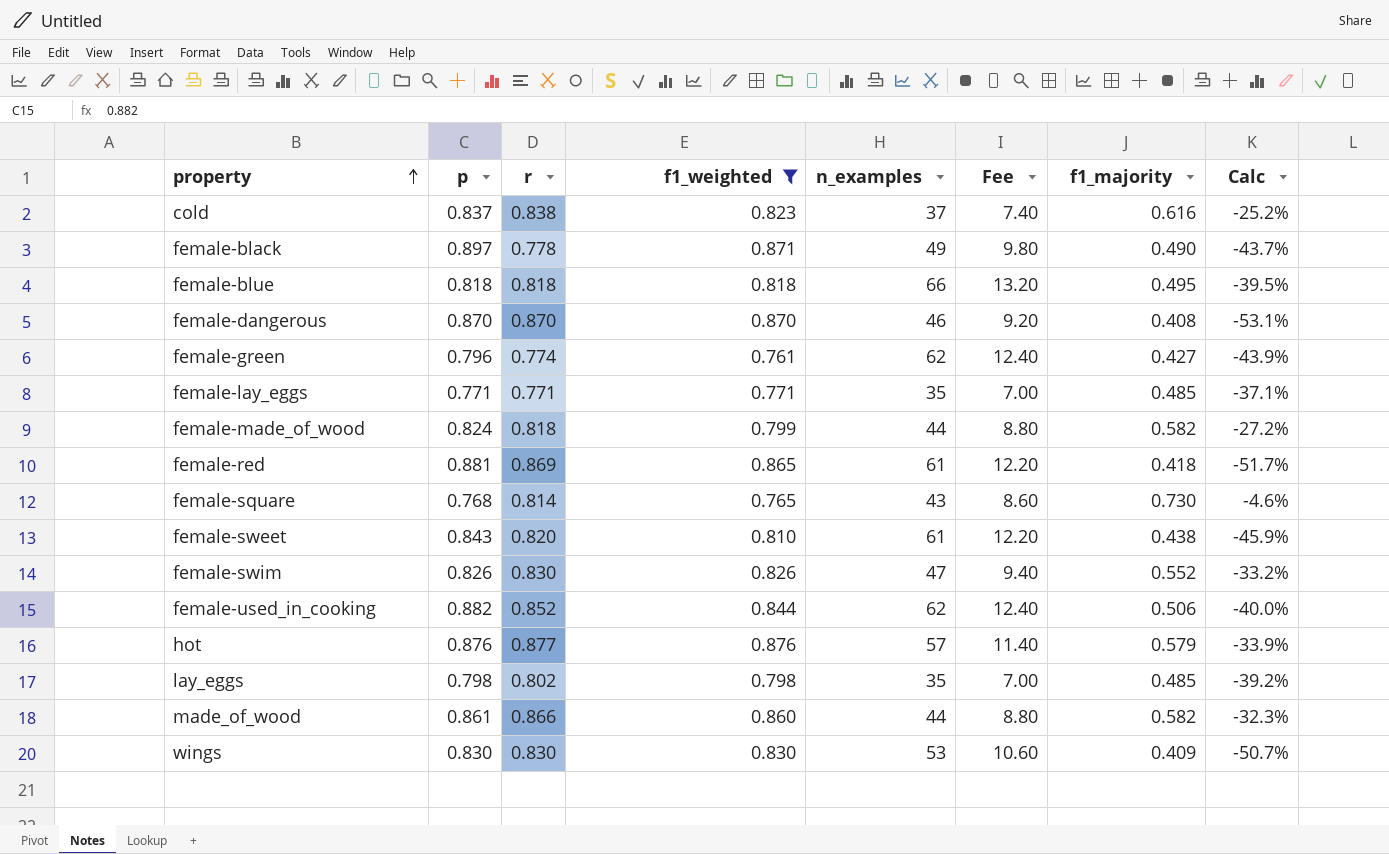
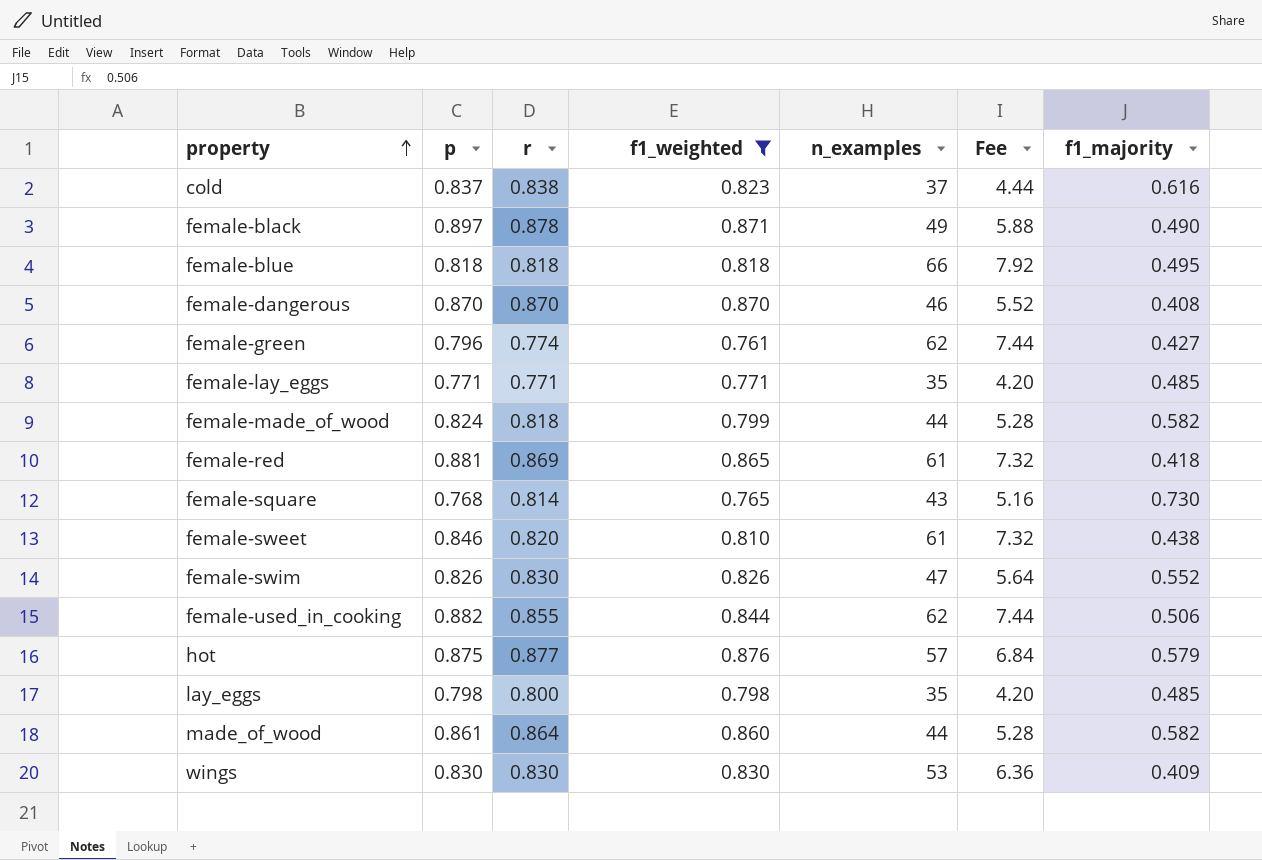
column Calc | formula: ([f1_majority] - [f1_weighted]) / [f1_weighted] -> none
column Fee | formula: [n_examples] * 0.2 -> [n_examples] * 0.12
female-black | r: 0.778 -> 0.878
female-sweet | p: 0.843 -> 0.846
female-used_in_cooking | r: 0.852 -> 0.855
hot | p: 0.876 -> 0.875
lay_eggs | r: 0.802 -> 0.800
made_of_wood | r: 0.866 -> 0.864

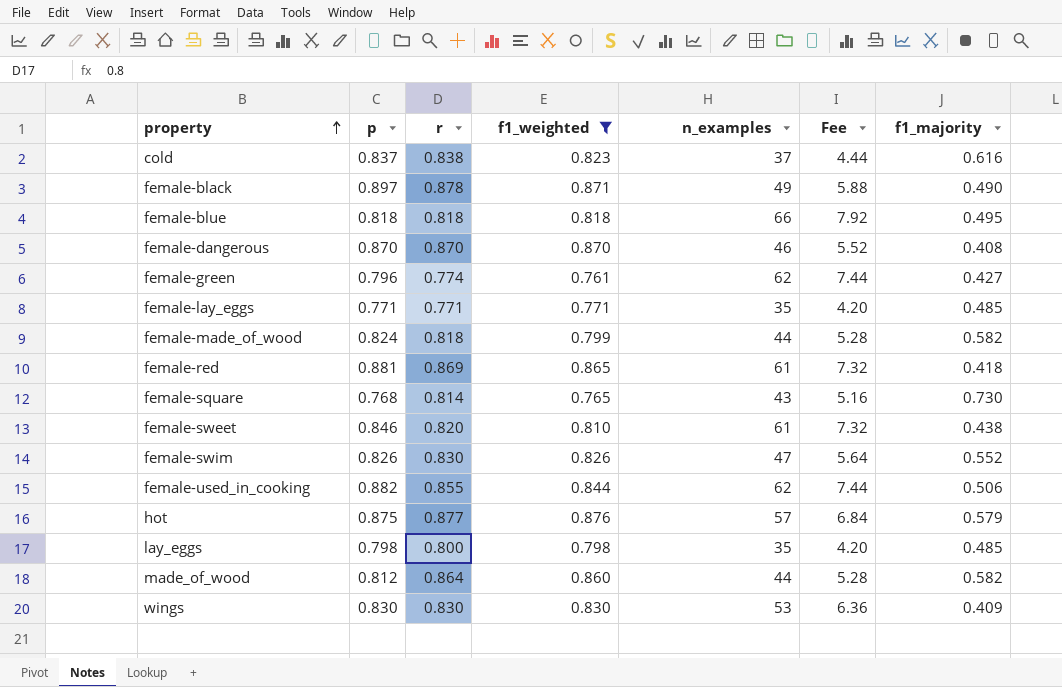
made_of_wood | p: 0.861 -> 0.812

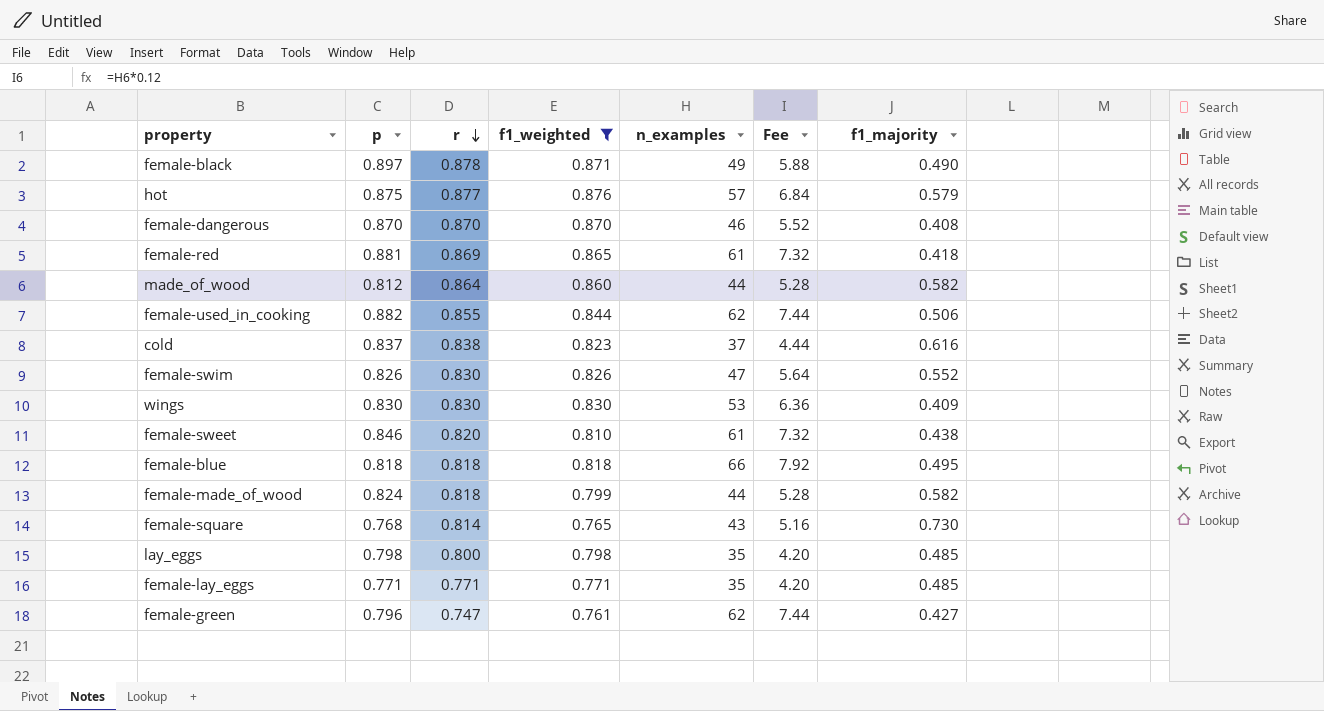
row order: property ascending -> r descending
female-green | r: 0.774 -> 0.747

